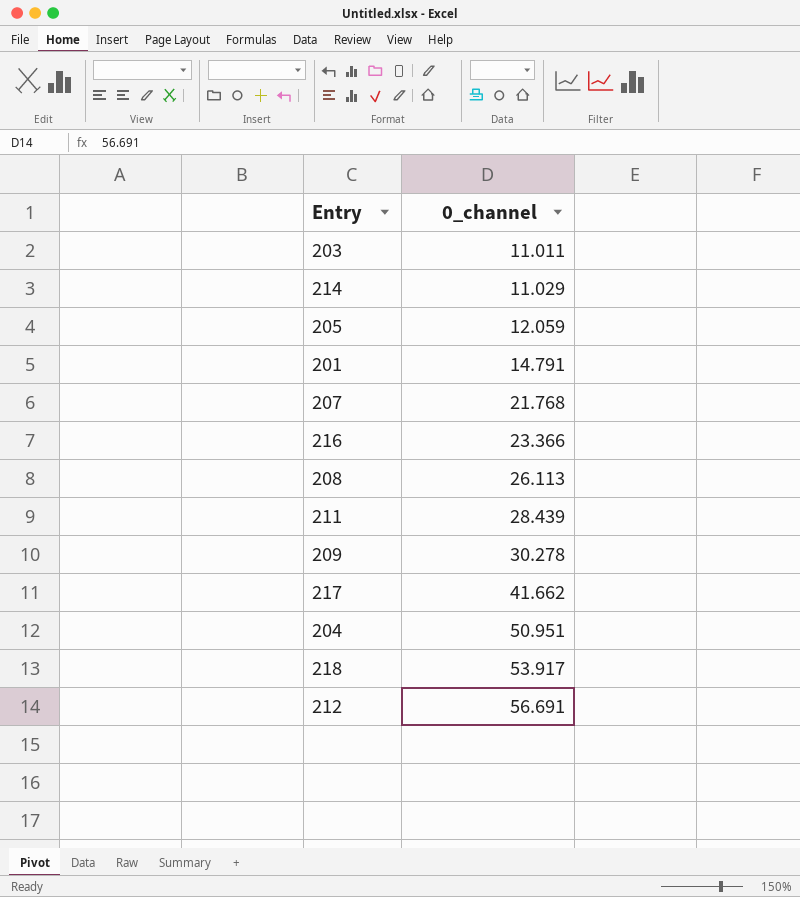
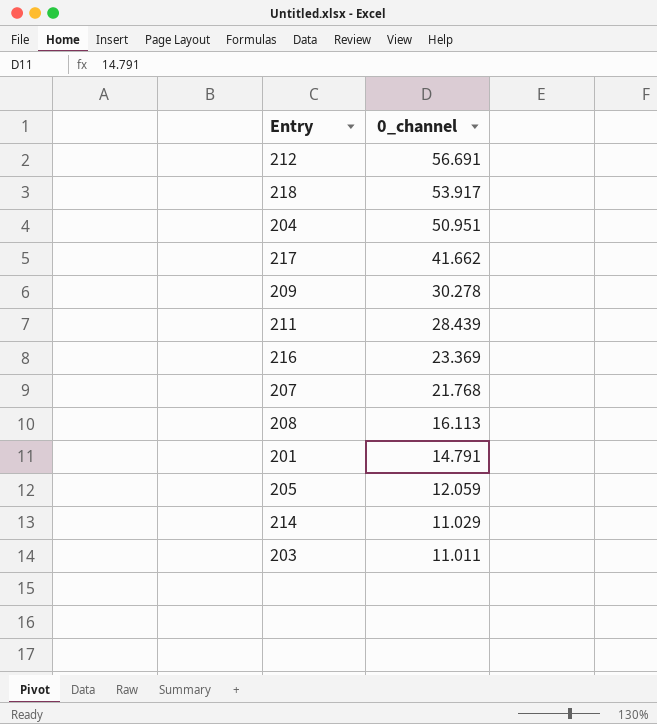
row order: 0_channel ascending -> 0_channel descending
216 | 0_channel: 23.366 -> 23.369
208 | 0_channel: 26.113 -> 16.113

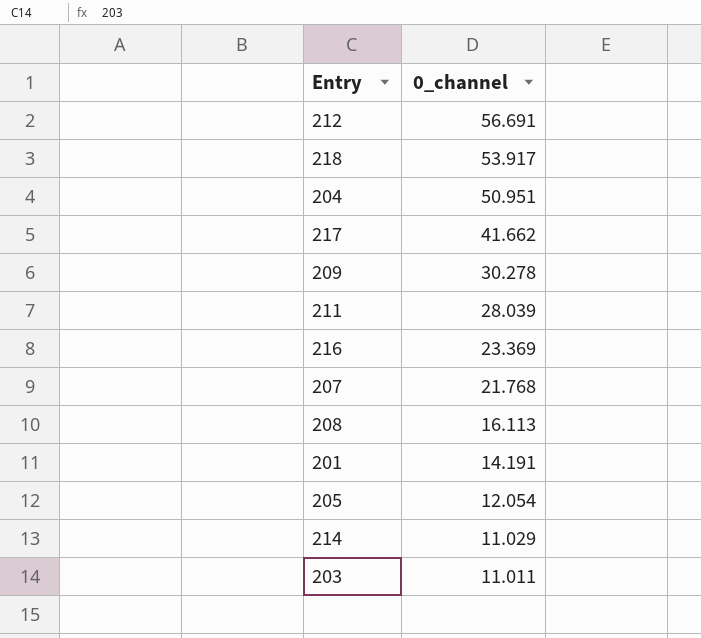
211 | 0_channel: 28.439 -> 28.039
201 | 0_channel: 14.791 -> 14.191
205 | 0_channel: 12.059 -> 12.054

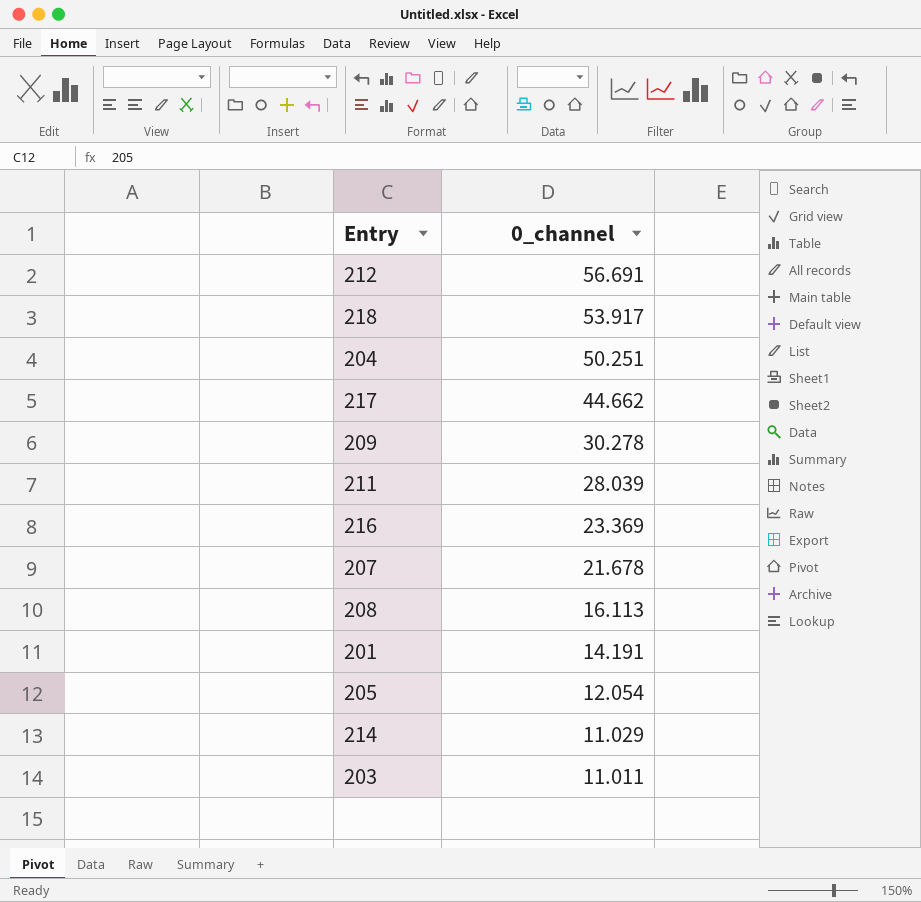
204 | 0_channel: 50.951 -> 50.251
217 | 0_channel: 41.662 -> 44.662
207 | 0_channel: 21.768 -> 21.678

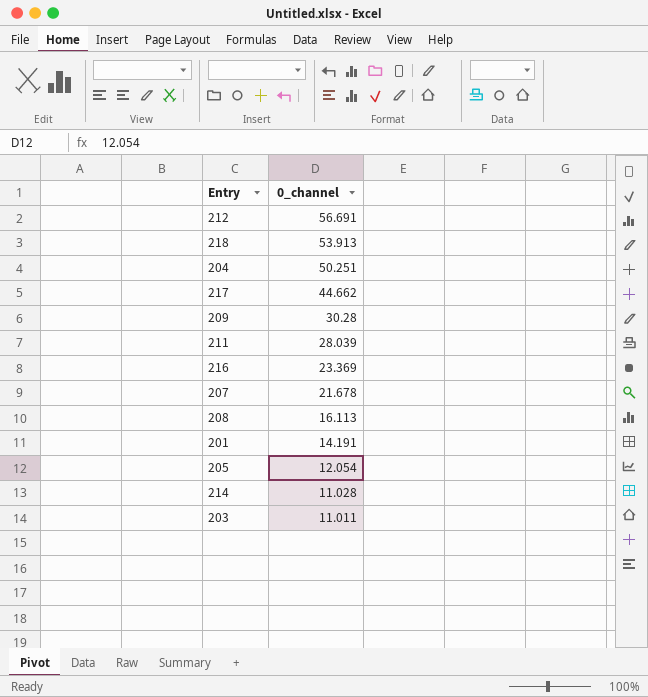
218 | 0_channel: 53.917 -> 53.913
209 | 0_channel: 30.278 -> 30.28
214 | 0_channel: 11.029 -> 11.028

